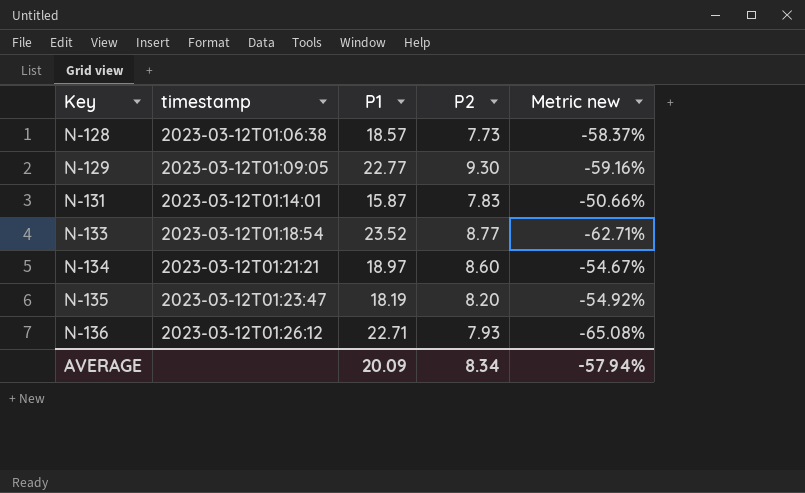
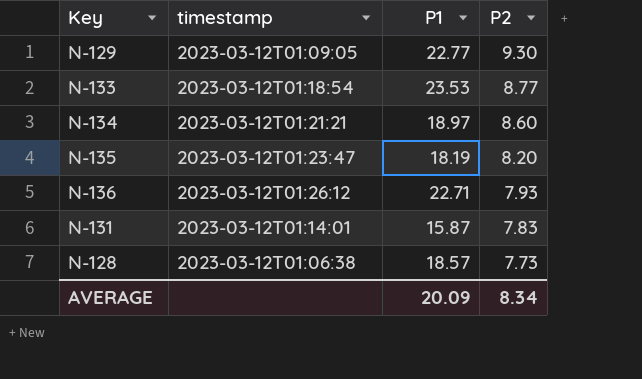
row order: Key ascending -> P2 descending
column Metric new | formula: ([P2] - [P1]) / [P1] -> none
N-133 | P1: 23.52 -> 23.53

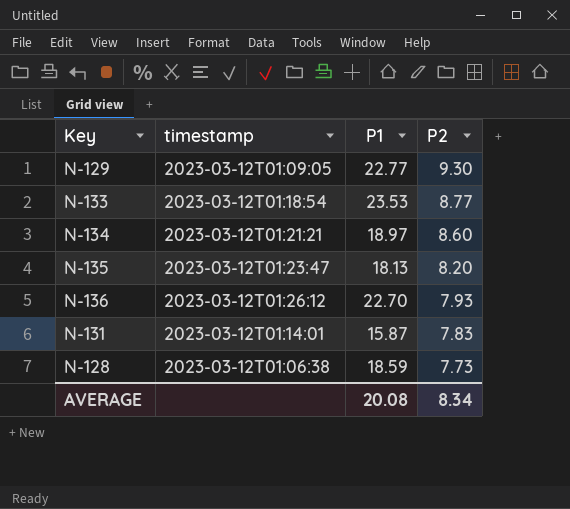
N-135 | P1: 18.19 -> 18.13
N-136 | P1: 22.71 -> 22.70
N-128 | P1: 18.57 -> 18.59
AVERAGE | P1: 20.09 -> 20.08

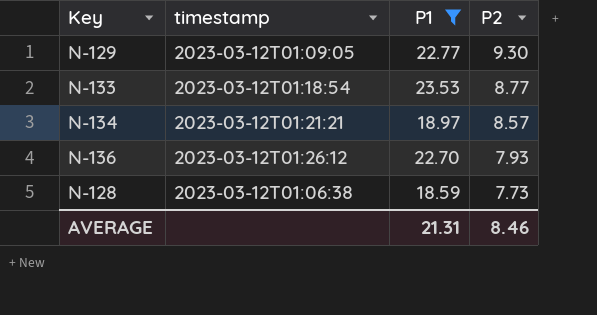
filter: none -> P1 >= 18.59
N-134 | P2: 8.60 -> 8.57
AVERAGE | P1: 20.08 -> 21.31
AVERAGE | P2: 8.34 -> 8.46

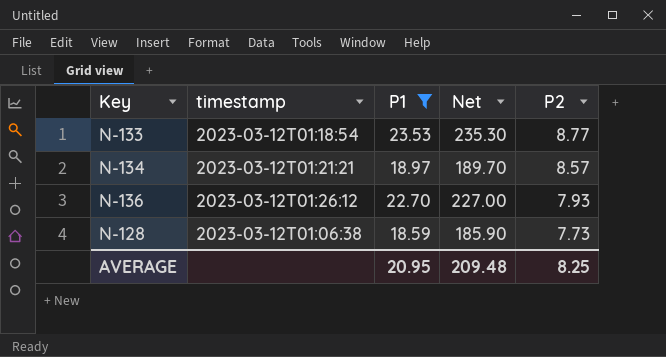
column Net | formula: none -> [P1] * 10
row N-129: 2023-03-12T01:09:05 | 22.77 | 9.30 -> none
AVERAGE | P1: 21.31 -> 20.95
AVERAGE | P2: 8.46 -> 8.25

